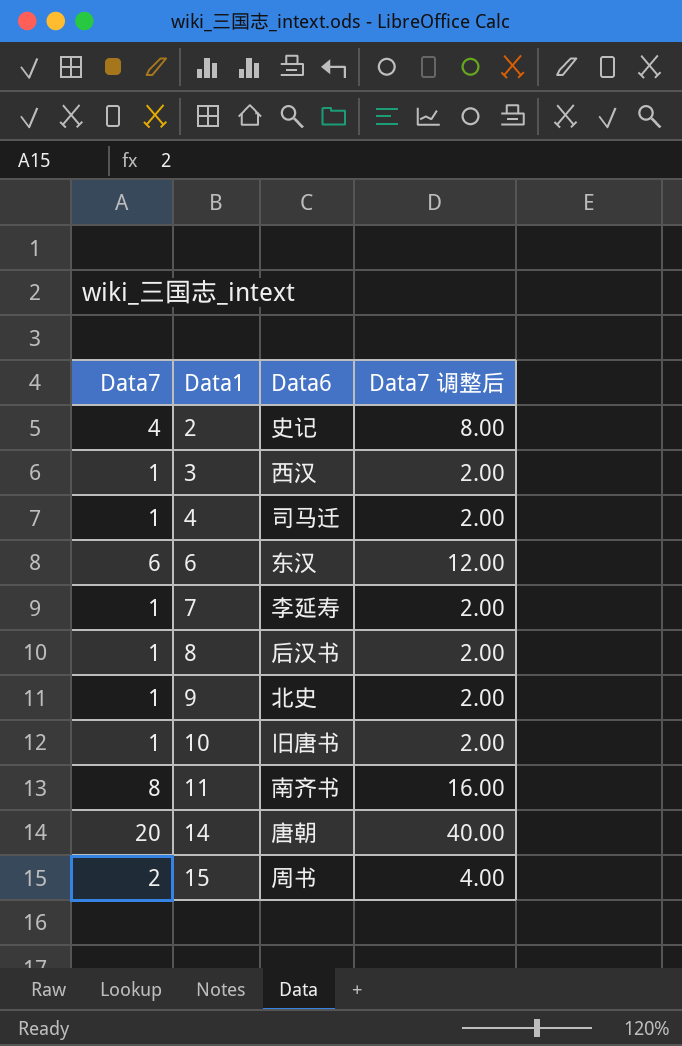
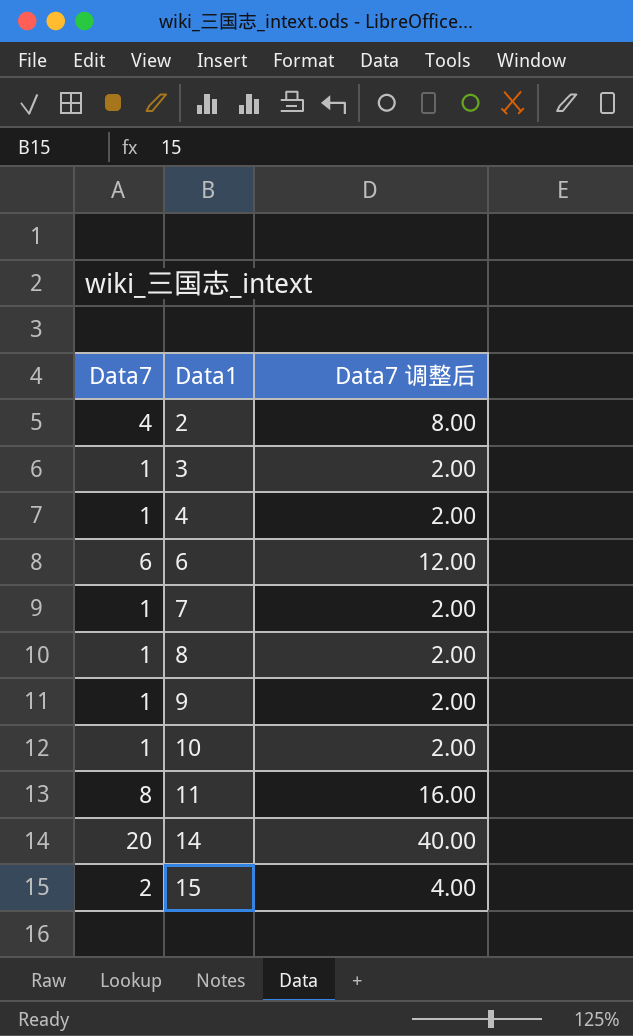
column Data6 | position: 3 -> none

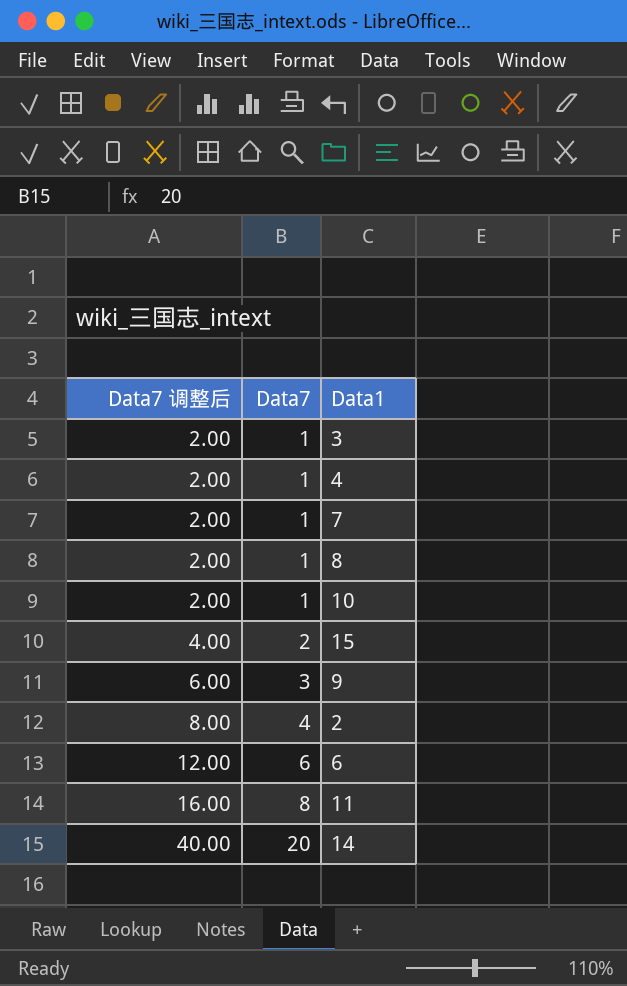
row order: Data1 ascending -> Data7 调整后 ascending
column Data7 调整后 | position: 3 -> 1
9 | Data7 调整后: 2.00 -> 6.00
9 | Data7: 1 -> 3

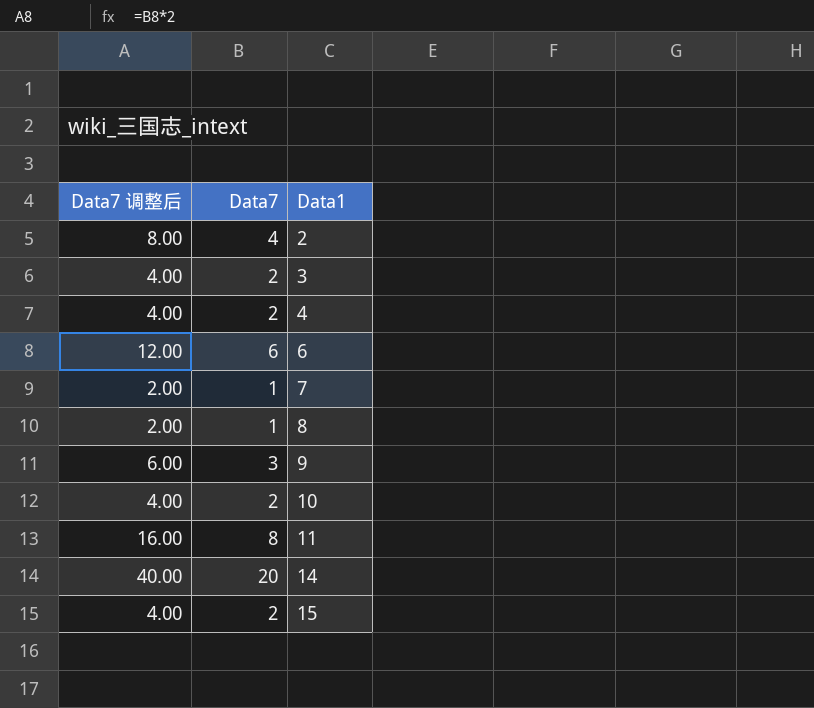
row order: Data7 调整后 ascending -> Data1 ascending
3 | Data7 调整后: 2.00 -> 4.00
3 | Data7: 1 -> 2
4 | Data7 调整后: 2.00 -> 4.00
4 | Data7: 1 -> 2
10 | Data7 调整后: 2.00 -> 4.00
10 | Data7: 1 -> 2

